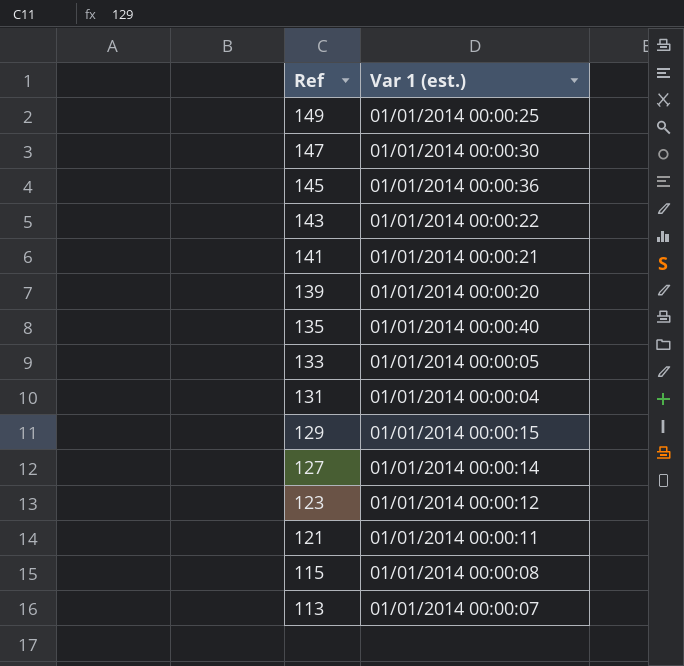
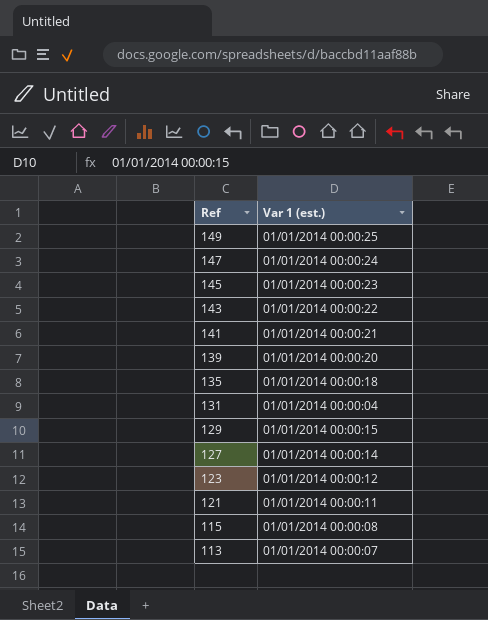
row 133: 01/01/2014 00:00:05 -> none
147 | Var 1 (est.): 01/01/2014 00:00:30 -> 01/01/2014 00:00:24
145 | Var 1 (est.): 01/01/2014 00:00:36 -> 01/01/2014 00:00:23
135 | Var 1 (est.): 01/01/2014 00:00:40 -> 01/01/2014 00:00:18

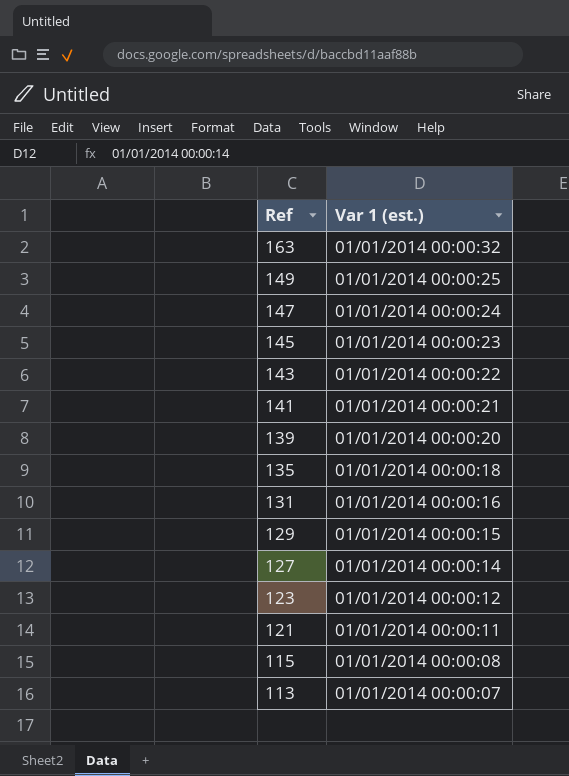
row 163: none -> 01/01/2014 00:00:32
131 | Var 1 (est.): 01/01/2014 00:00:04 -> 01/01/2014 00:00:16

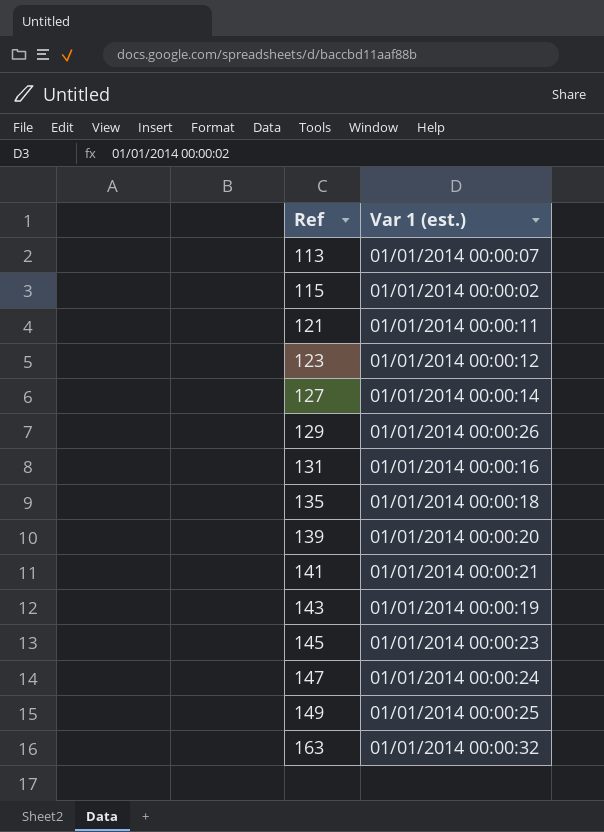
row order: Ref descending -> Ref ascending
115 | Var 1 (est.): 01/01/2014 00:00:08 -> 01/01/2014 00:00:02
129 | Var 1 (est.): 01/01/2014 00:00:15 -> 01/01/2014 00:00:26
143 | Var 1 (est.): 01/01/2014 00:00:22 -> 01/01/2014 00:00:19

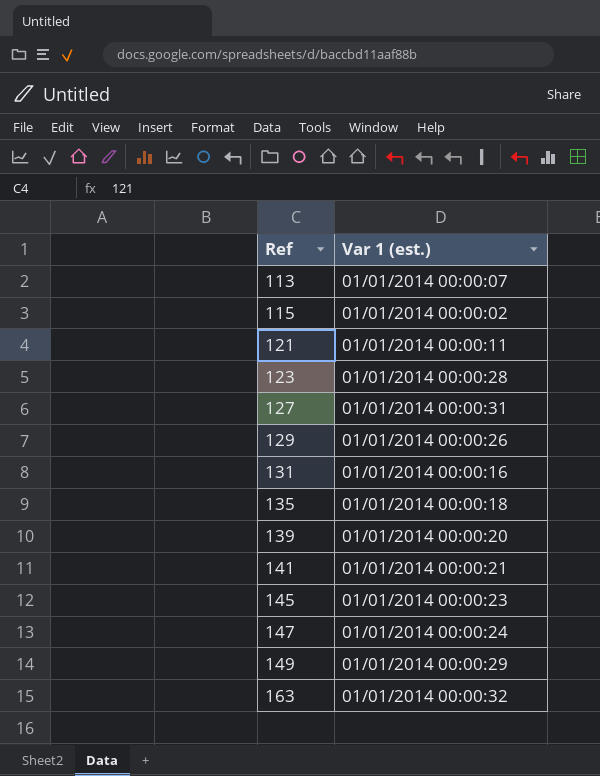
row 143: 01/01/2014 00:00:19 -> none
123 | Var 1 (est.): 01/01/2014 00:00:12 -> 01/01/2014 00:00:28
127 | Var 1 (est.): 01/01/2014 00:00:14 -> 01/01/2014 00:00:31
149 | Var 1 (est.): 01/01/2014 00:00:25 -> 01/01/2014 00:00:29

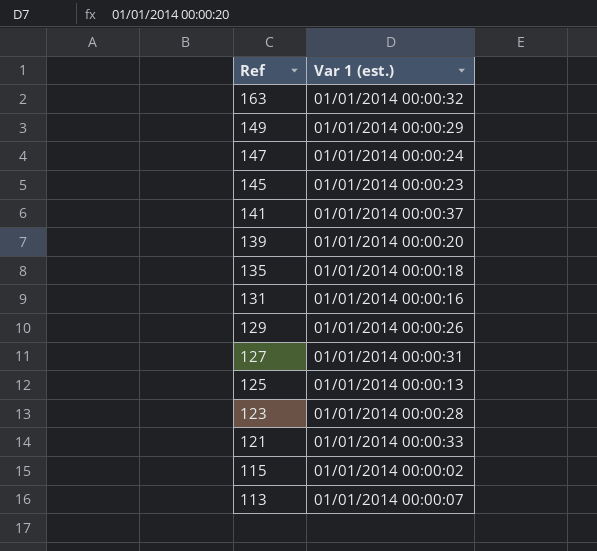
row order: Ref ascending -> Ref descending
141 | Var 1 (est.): 01/01/2014 00:00:21 -> 01/01/2014 00:00:37
row 125: none -> 01/01/2014 00:00:13
121 | Var 1 (est.): 01/01/2014 00:00:11 -> 01/01/2014 00:00:33

